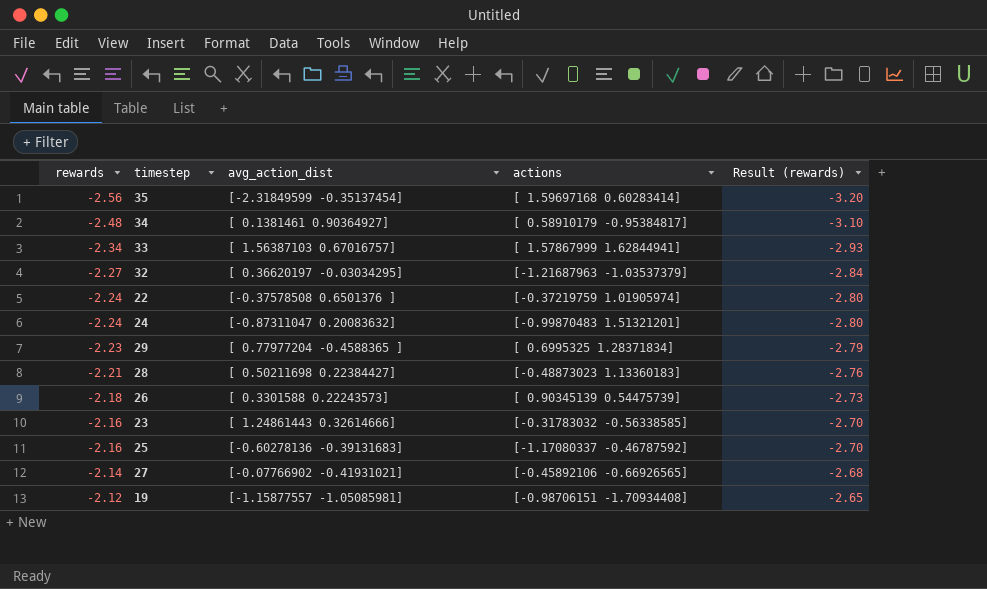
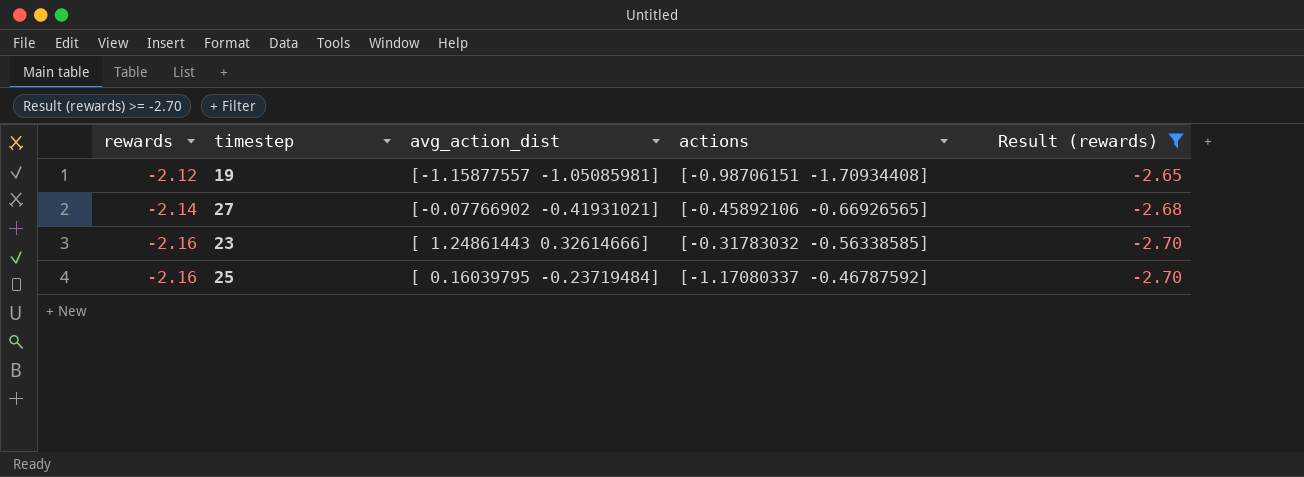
filter: none -> Result (rewards) >= -2.70
row order: rewards ascending -> rewards descending
25 | avg_action_dist: [-0.60278136 -0.39131683] -> [ 0.16039795 -0.23719484]

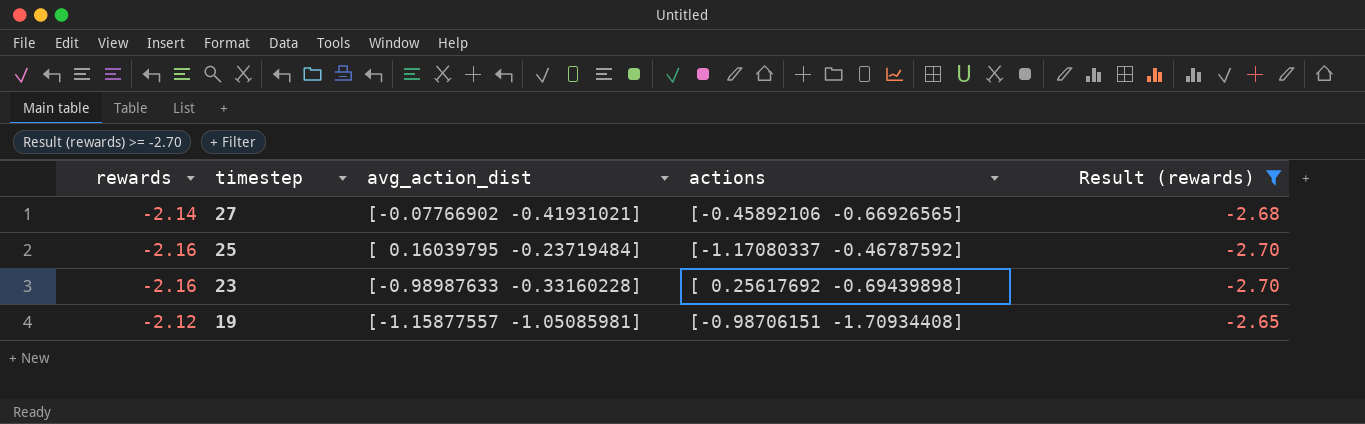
row order: rewards descending -> timestep descending
23 | avg_action_dist: [ 1.24861443 0.32614666] -> [-0.98987633 -0.33160228]
23 | actions: [-0.31783032 -0.56338585] -> [ 0.25617692 -0.69439898]

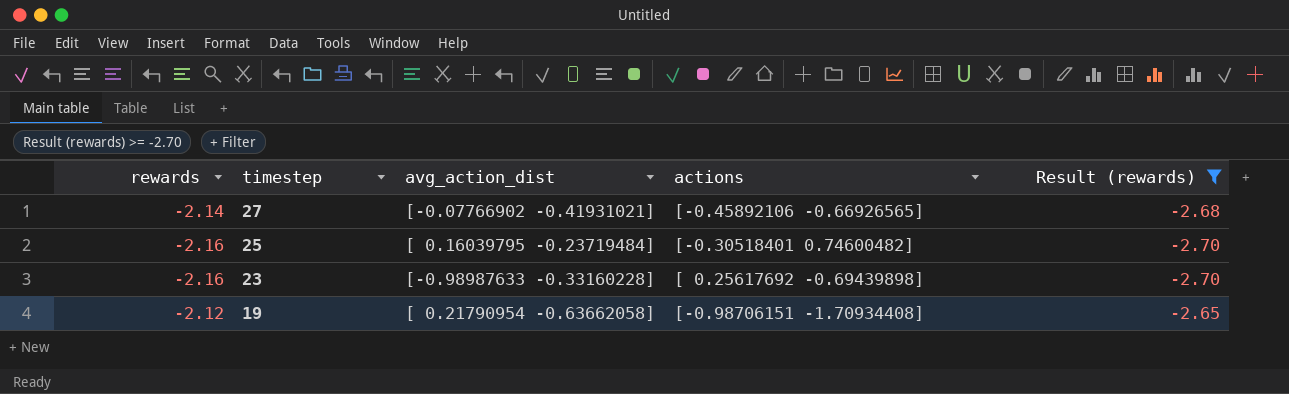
25 | actions: [-1.17080337 -0.46787592] -> [-0.30518401 0.74600482]
19 | avg_action_dist: [-1.15877557 -1.05085981] -> [ 0.21790954 -0.63662058]

